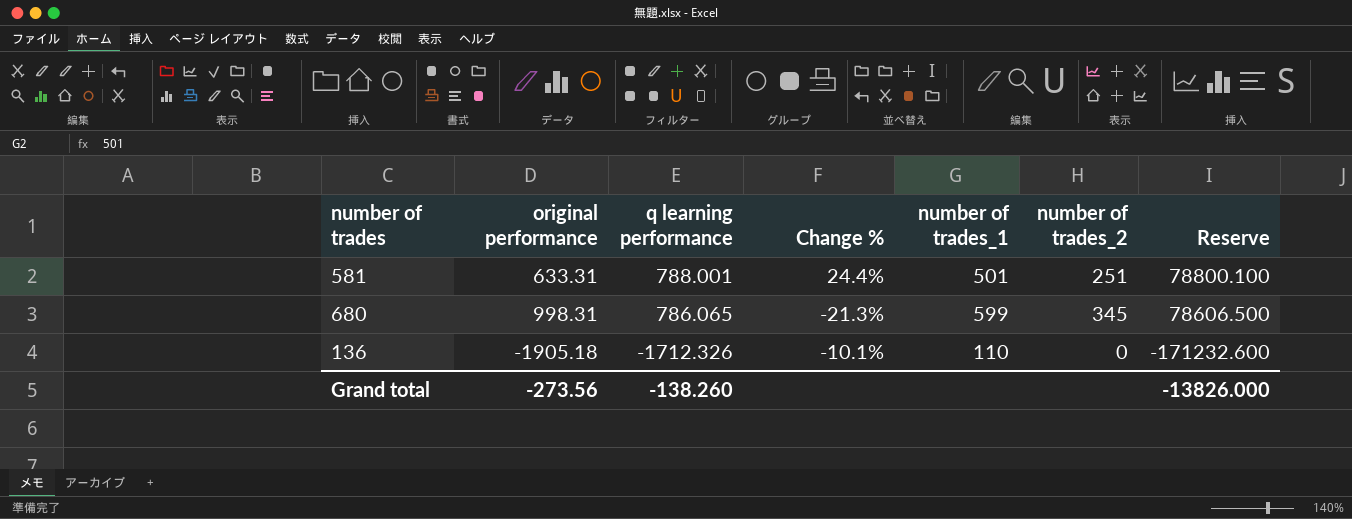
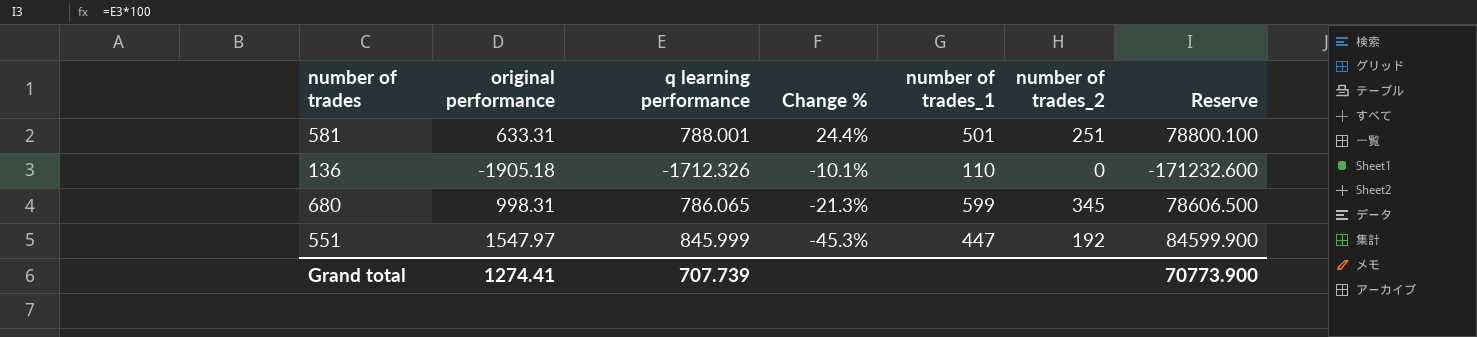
row order: q learning performance descending -> Change % descending
row 551: none -> 1547.97 | 845.999 | -45.3% | 447 | 192 | 84599.900
Grand total | original performance: -273.56 -> 1274.41
Grand total | q learning performance: -138.260 -> 707.739
Grand total | Reserve: -13826.000 -> 70773.900

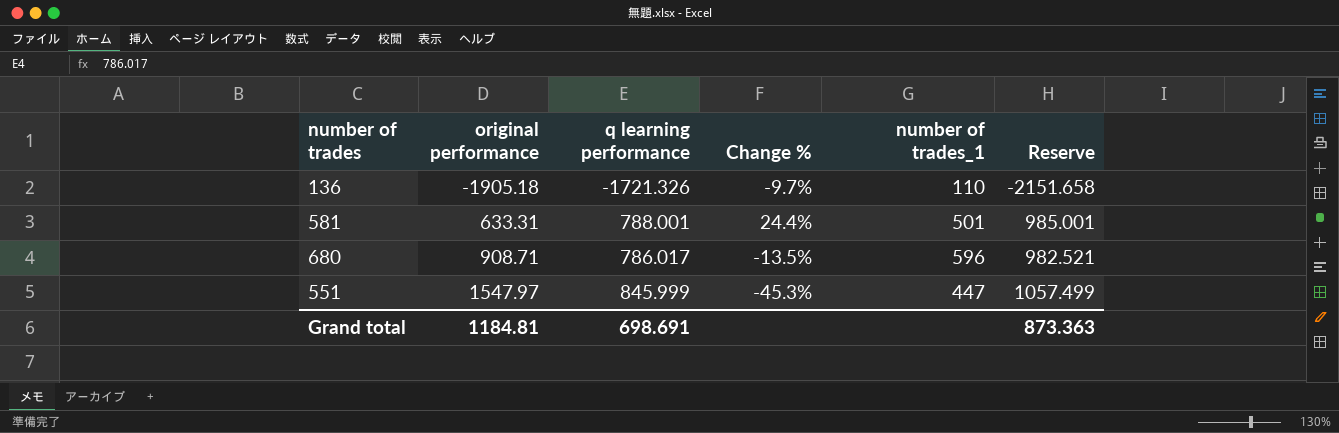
row order: Change % descending -> original performance ascending
column number of trades_2 | position: 6 -> none
column Reserve | formula: [q learning performance] * 100 -> [q learning performance] * 1.25
136 | q learning performance: -1712.326 -> -1721.326
136 | Change %: -10.1% -> -9.7%
680 | original performance: 998.31 -> 908.71
680 | q learning performance: 786.065 -> 786.017
680 | Change %: -21.3% -> -13.5%
680 | number of trades_1: 599 -> 596
Grand total | original performance: 1274.41 -> 1184.81
Grand total | q learning performance: 707.739 -> 698.691
Grand total | Reserve: 70773.900 -> 873.363

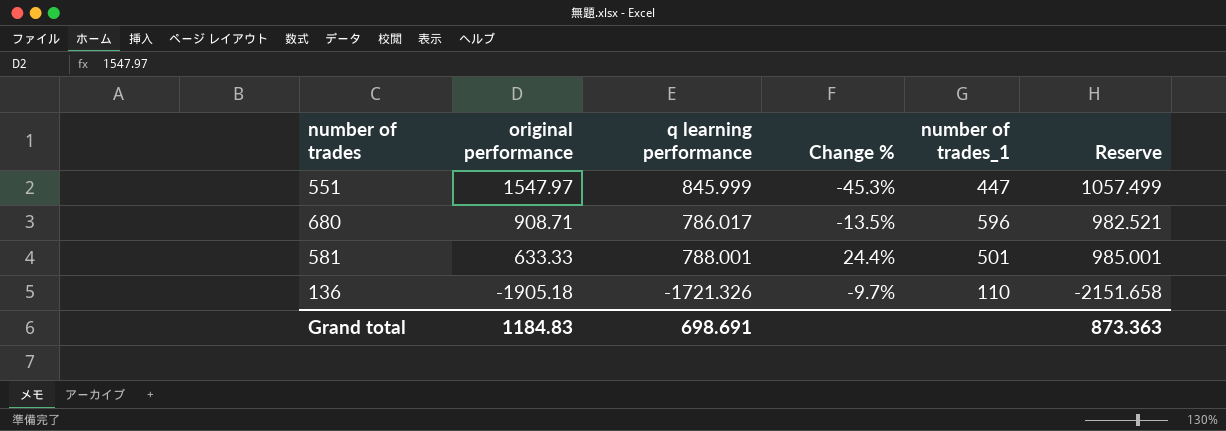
row order: original performance ascending -> original performance descending
581 | original performance: 633.31 -> 633.33
Grand total | original performance: 1184.81 -> 1184.83

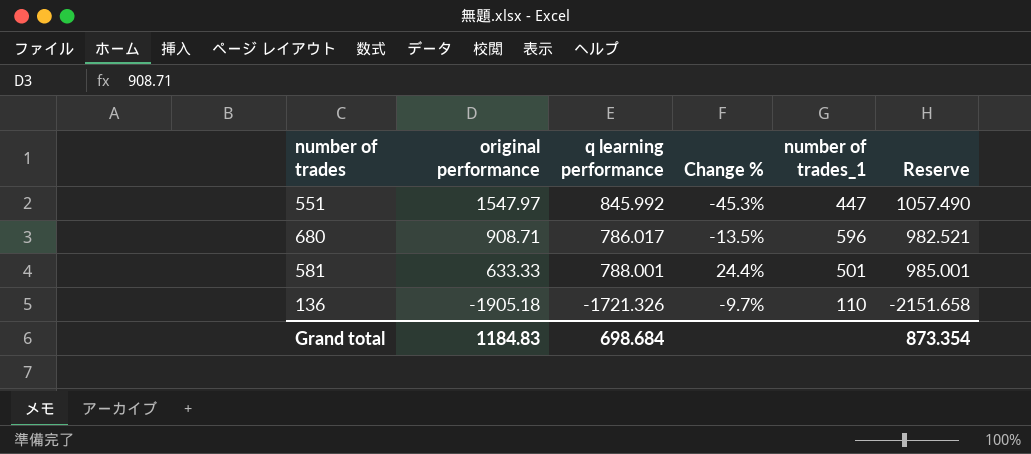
551 | q learning performance: 845.999 -> 845.992
551 | Reserve: 1057.499 -> 1057.490
Grand total | q learning performance: 698.691 -> 698.684
Grand total | Reserve: 873.363 -> 873.354

